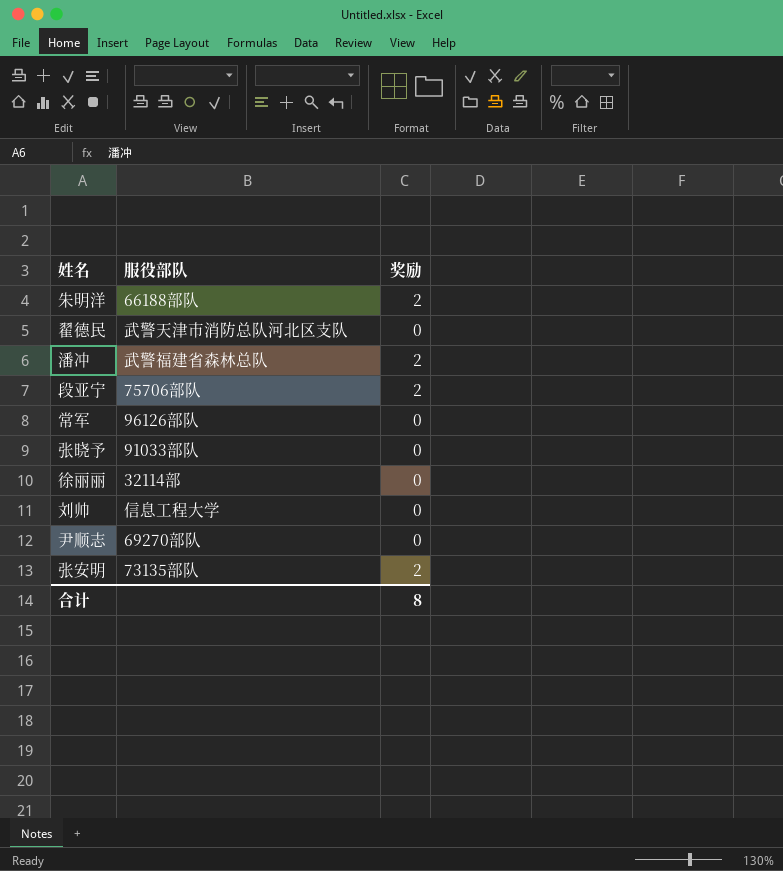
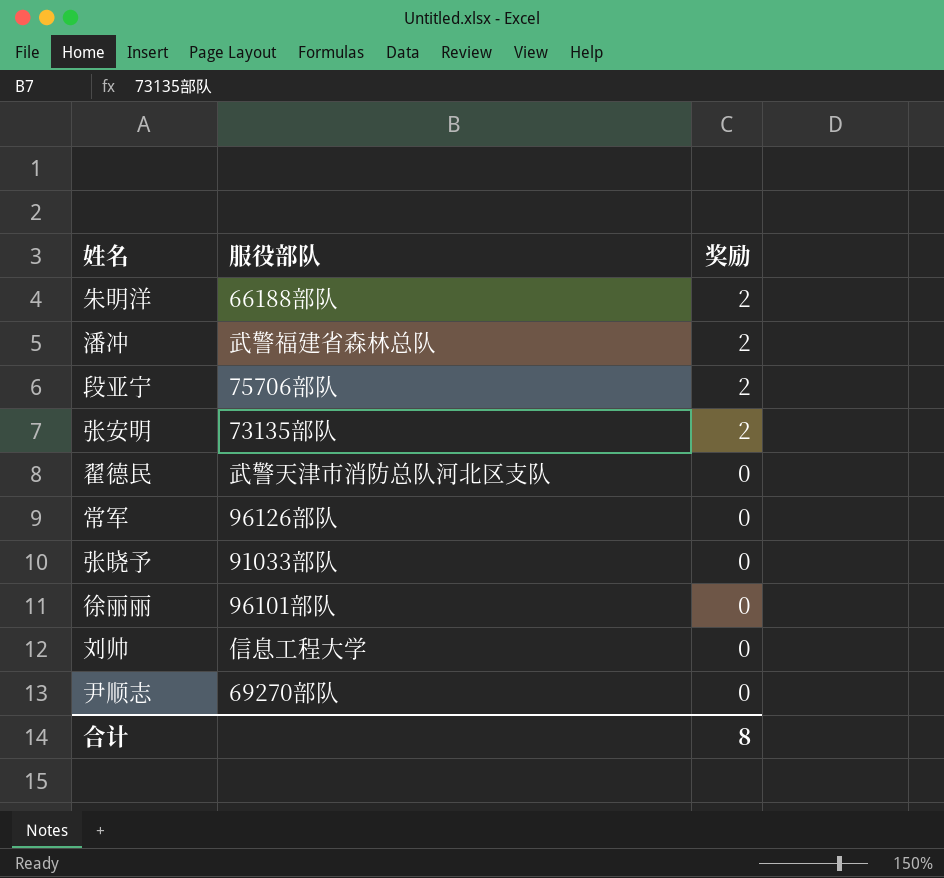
row order: none -> 奖励 descending
徐丽丽 | 服役部队: 32114部 -> 96101部队

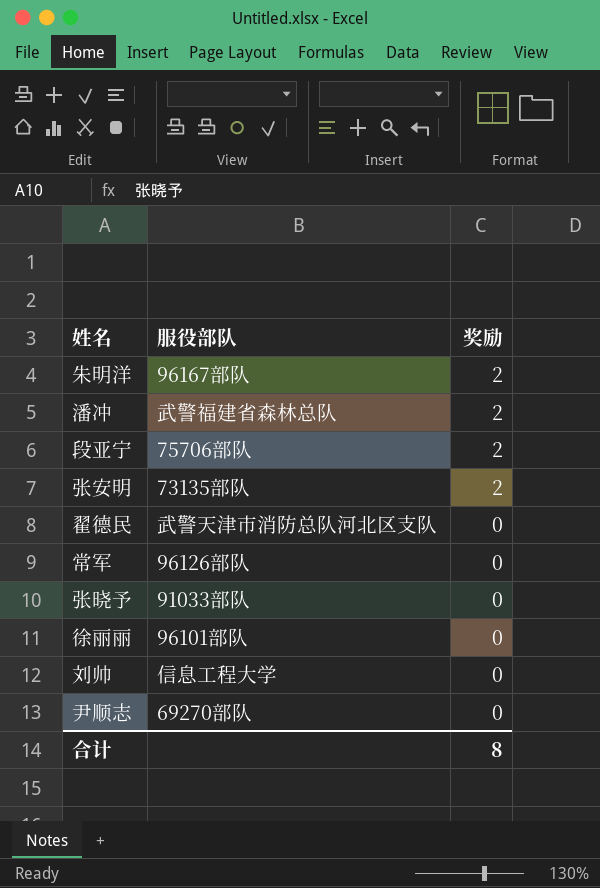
朱明洋 | 服役部队: 66188部队 -> 96167部队

